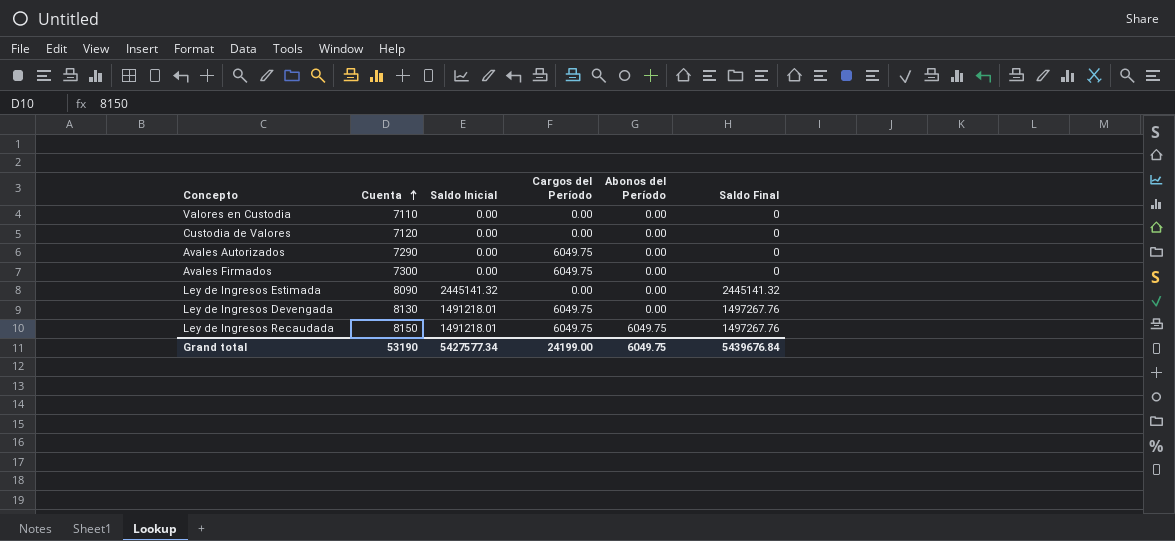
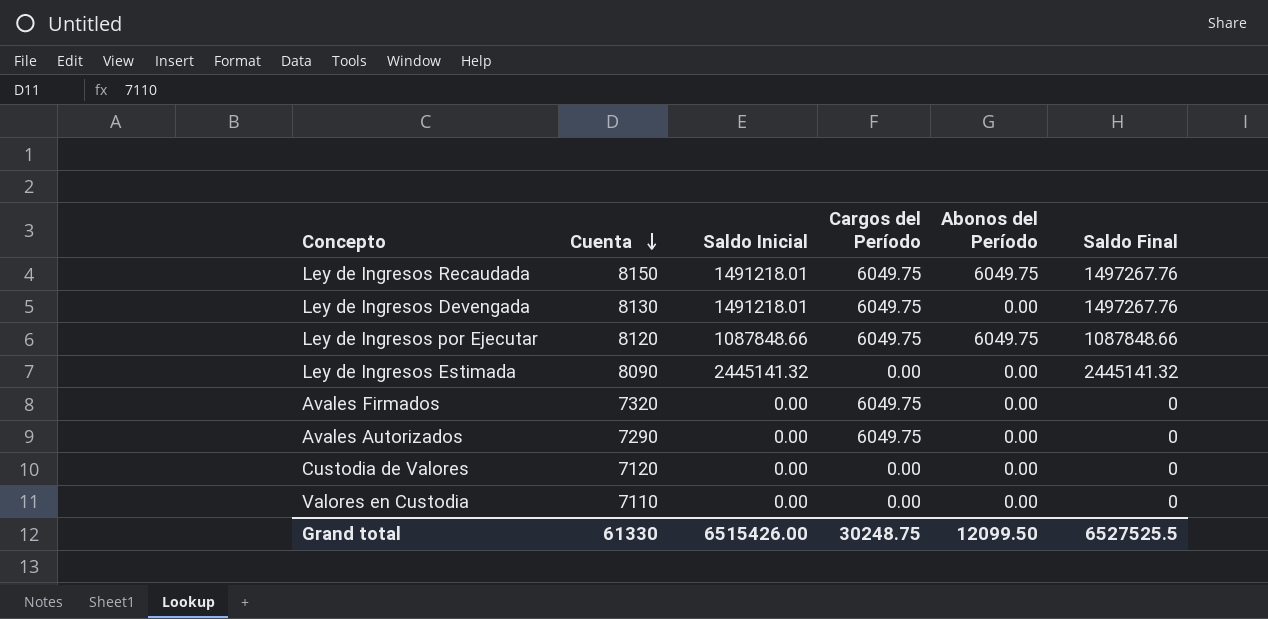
row order: Cuenta ascending -> Cuenta descending
row Ley de Ingresos por Ejecutar: none -> 8120 | 1087848.66 | 6049.75 | 6049.75 | 1087848.66
Avales Firmados | Cuenta: 7300 -> 7320
Grand total | Cuenta: 53190 -> 61330
Grand total | Saldo Inicial: 5427577.34 -> 6515426.00
Grand total | Cargos del Período: 24199.00 -> 30248.75
Grand total | Abonos del Período: 6049.75 -> 12099.50
Grand total | Saldo Final: 5439676.84 -> 6527525.5

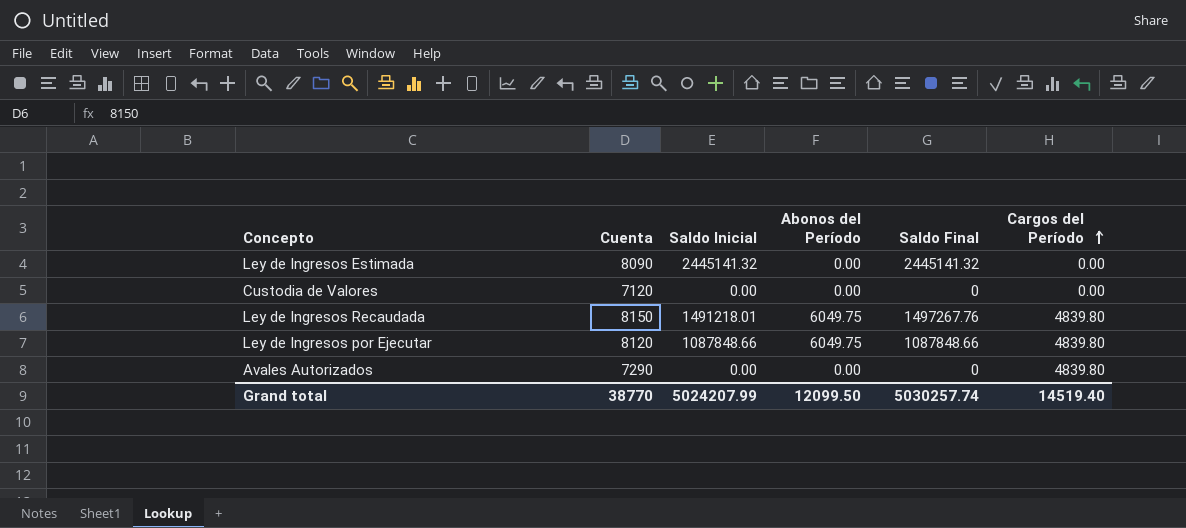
row order: Cuenta descending -> Cargos del Período ascending
column Cargos del Período | position: 4 -> 6
row Ley de Ingresos Devengada: 8130 | 1491218.01 | 6049.75 | 0.00 | 1497267.76 -> none
row Avales Firmados: 7320 | 0.00 | 6049.75 | 0.00 | 0 -> none
row Valores en Custodia: 7110 | 0.00 | 0.00 | 0.00 | 0 -> none
Ley de Ingresos Recaudada | Cargos del Período: 6049.75 -> 4839.80
Ley de Ingresos por Ejecutar | Cargos del Período: 6049.75 -> 4839.80
Avales Autorizados | Cargos del Período: 6049.75 -> 4839.80
Grand total | Cuenta: 61330 -> 38770
Grand total | Saldo Inicial: 6515426.00 -> 5024207.99
Grand total | Saldo Final: 6527525.5 -> 5030257.74
Grand total | Cargos del Período: 30248.75 -> 14519.40

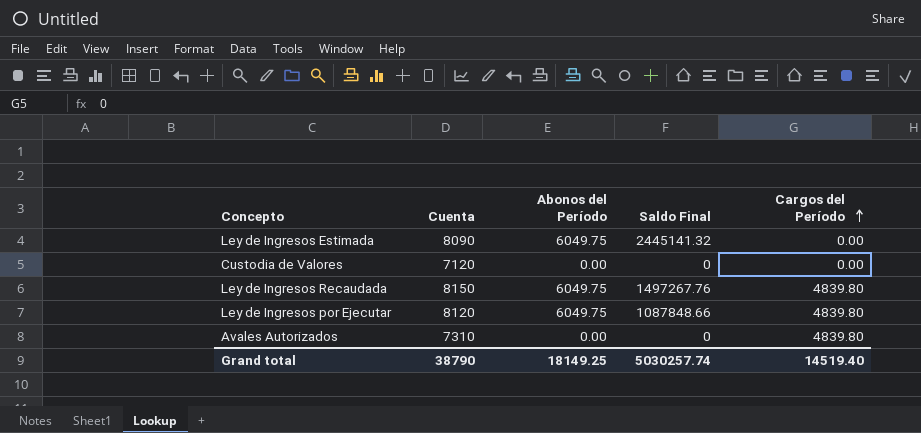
column Saldo Inicial | position: 3 -> none
Ley de Ingresos Estimada | Abonos del Período: 0.00 -> 6049.75
Avales Autorizados | Cuenta: 7290 -> 7310
Grand total | Cuenta: 38770 -> 38790
Grand total | Abonos del Período: 12099.50 -> 18149.25

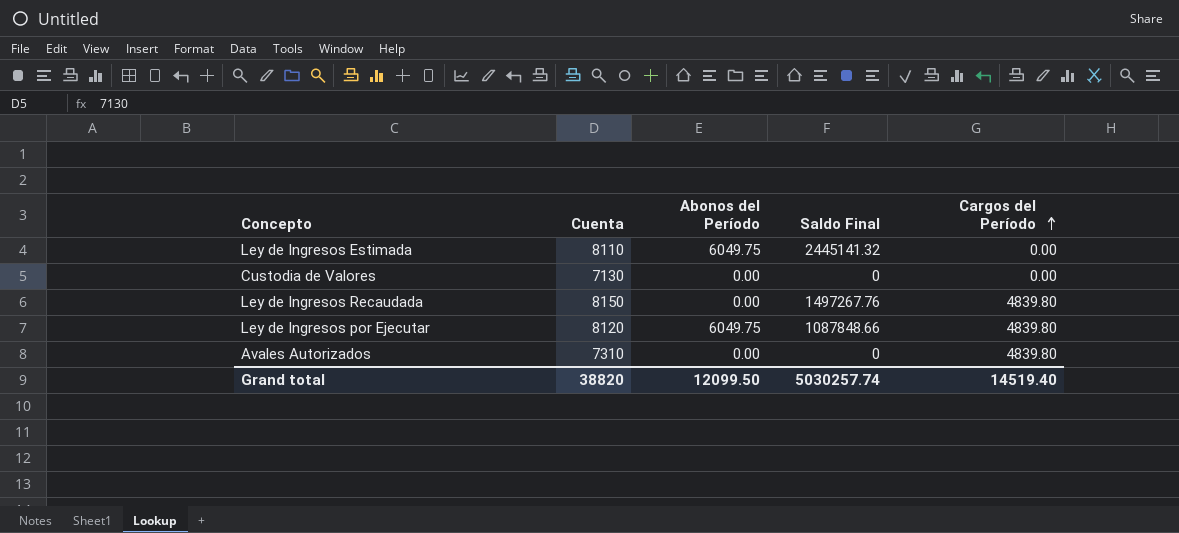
Ley de Ingresos Estimada | Cuenta: 8090 -> 8110
Custodia de Valores | Cuenta: 7120 -> 7130
Ley de Ingresos Recaudada | Abonos del Período: 6049.75 -> 0.00
Grand total | Cuenta: 38790 -> 38820
Grand total | Abonos del Período: 18149.25 -> 12099.50

